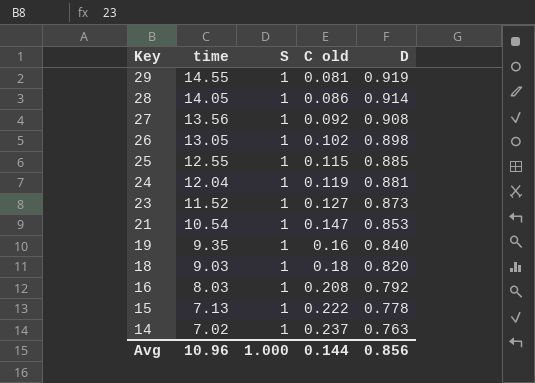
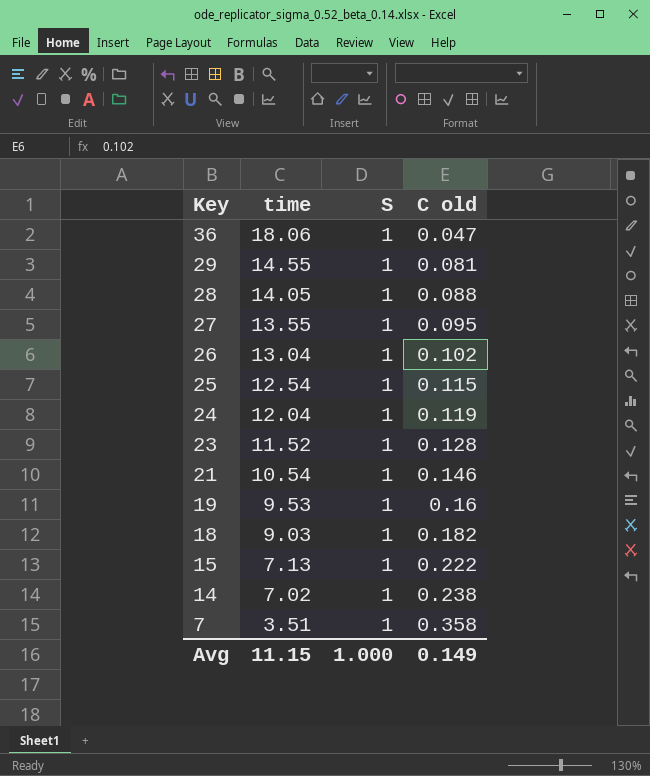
column D | formula: [S] - [C old] -> none
row 16: 8.03 | 1 | 0.208 | 0.792 -> none
row 36: none -> 18.06 | 1 | 0.047
28 | C old: 0.086 -> 0.088
27 | time: 13.56 -> 13.55
27 | C old: 0.092 -> 0.095
26 | time: 13.05 -> 13.04
25 | time: 12.55 -> 12.54
23 | C old: 0.127 -> 0.128
21 | C old: 0.147 -> 0.146
19 | time: 9.35 -> 9.53
18 | C old: 0.18 -> 0.182
14 | C old: 0.237 -> 0.238
row 7: none -> 3.51 | 1 | 0.358
Avg | time: 10.96 -> 11.15
Avg | C old: 0.144 -> 0.149

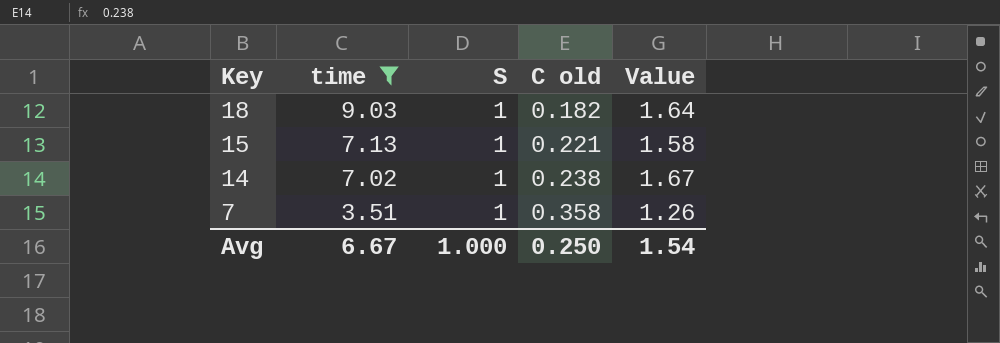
filter: none -> time <= 9.03
column Value | formula: none -> [time] * [C old]
15 | C old: 0.222 -> 0.221
Avg | time: 11.15 -> 6.67
Avg | C old: 0.149 -> 0.250

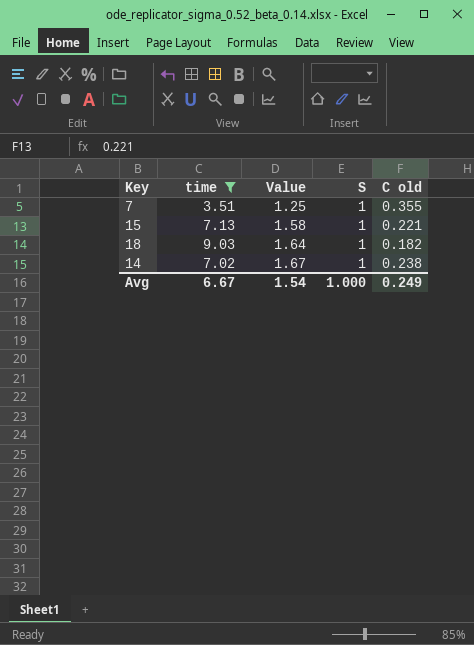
row order: Key descending -> Value ascending
column Value | position: 5 -> 3
7 | Value: 1.26 -> 1.25
7 | C old: 0.358 -> 0.355
Avg | C old: 0.250 -> 0.249

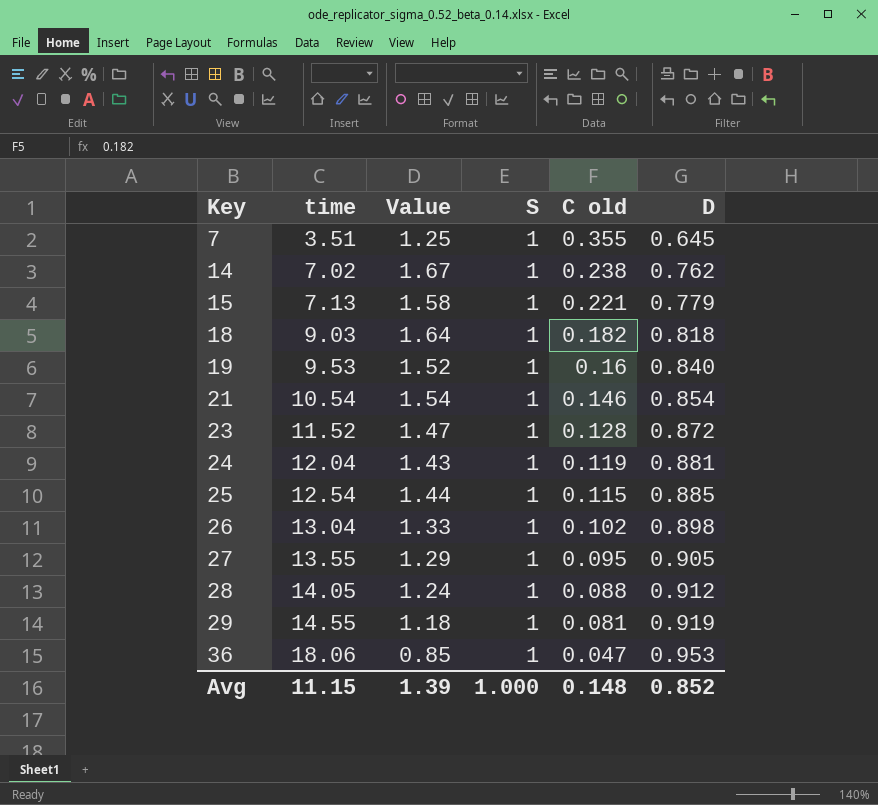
filter: time <= 9.03 -> none
row order: Value ascending -> Key ascending
column D | formula: none -> [S] - [C old]
Avg | time: 6.67 -> 11.15
Avg | Value: 1.54 -> 1.39
Avg | C old: 0.249 -> 0.148

